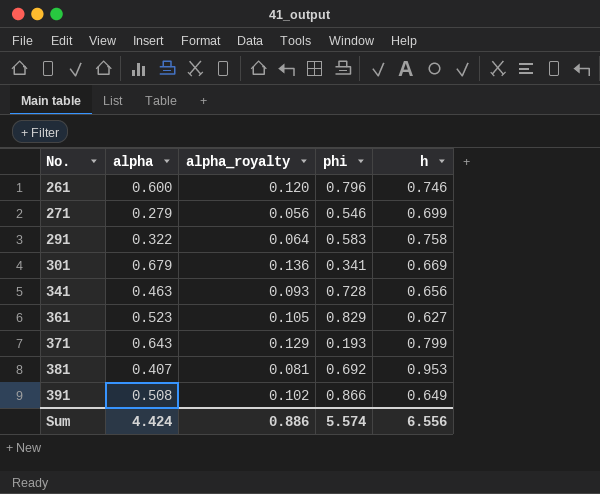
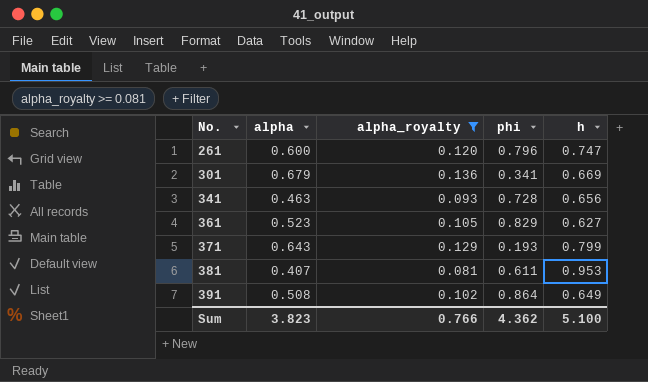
filter: none -> alpha_royalty >= 0.081
261 | h: 0.746 -> 0.747
381 | phi: 0.692 -> 0.611
391 | phi: 0.866 -> 0.864
Sum | alpha: 4.424 -> 3.823
Sum | alpha_royalty: 0.886 -> 0.766
Sum | phi: 5.574 -> 4.362
Sum | h: 6.556 -> 5.100

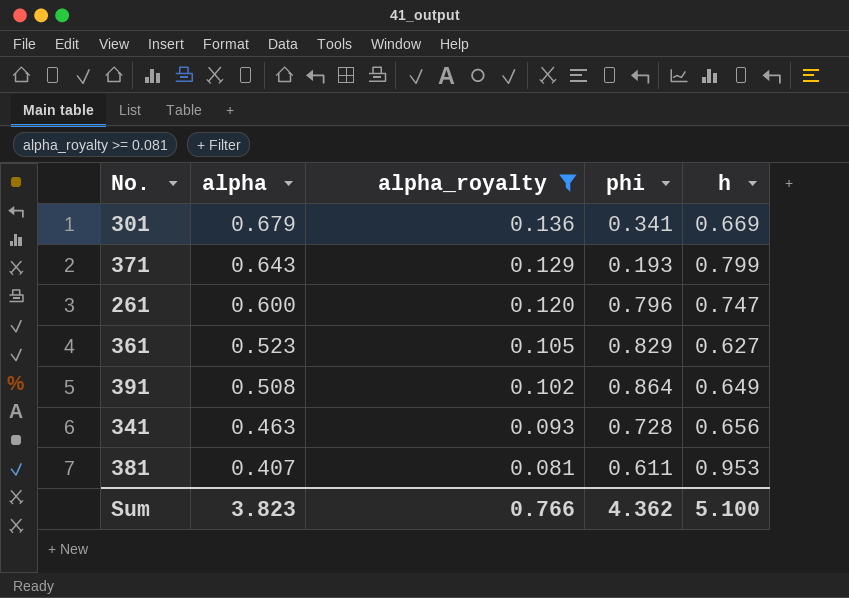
row order: No. ascending -> alpha descending

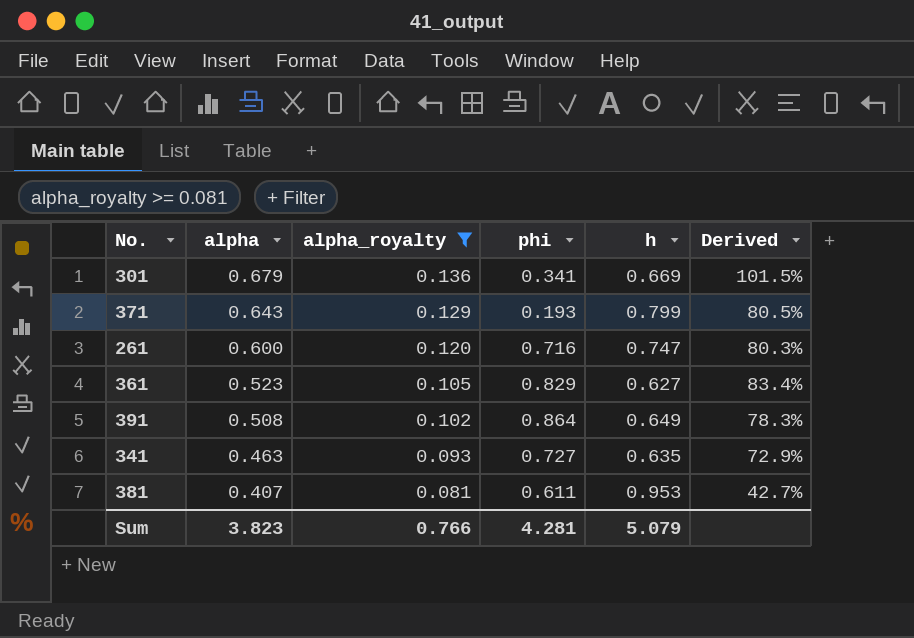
column Derived | formula: none -> [alpha] / [h]
261 | phi: 0.796 -> 0.716
341 | phi: 0.728 -> 0.727
341 | h: 0.656 -> 0.635
Sum | phi: 4.362 -> 4.281
Sum | h: 5.100 -> 5.079

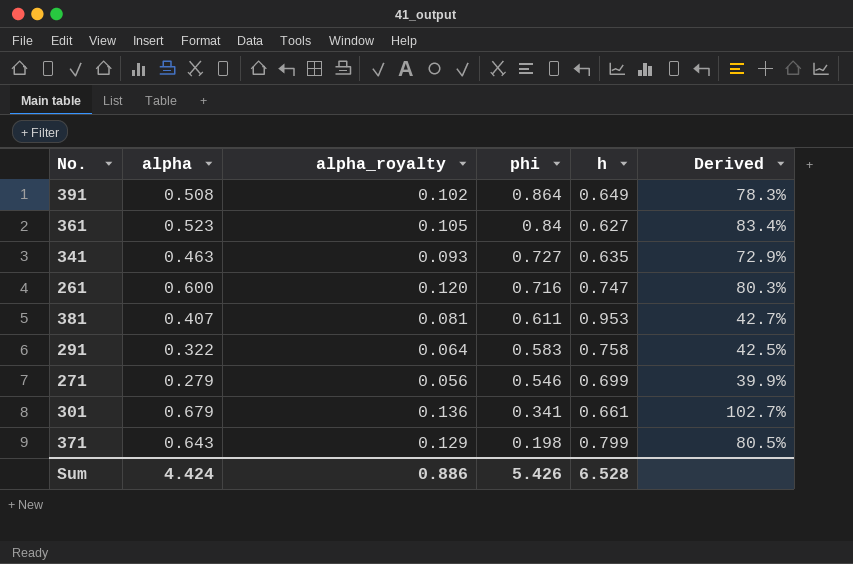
filter: alpha_royalty >= 0.081 -> none
row order: alpha descending -> phi descending
361 | phi: 0.829 -> 0.84
301 | h: 0.669 -> 0.661
301 | Derived: 101.5% -> 102.7%
371 | phi: 0.193 -> 0.198
Sum | alpha: 3.823 -> 4.424
Sum | alpha_royalty: 0.766 -> 0.886
Sum | phi: 4.281 -> 5.426
Sum | h: 5.079 -> 6.528

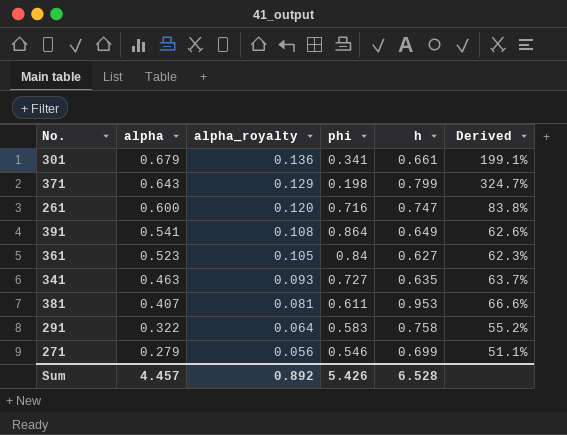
row order: phi descending -> alpha descending
column Derived | formula: [alpha] / [h] -> [alpha] / [phi]
391 | alpha: 0.508 -> 0.541
391 | alpha_royalty: 0.102 -> 0.108
Sum | alpha: 4.424 -> 4.457
Sum | alpha_royalty: 0.886 -> 0.892

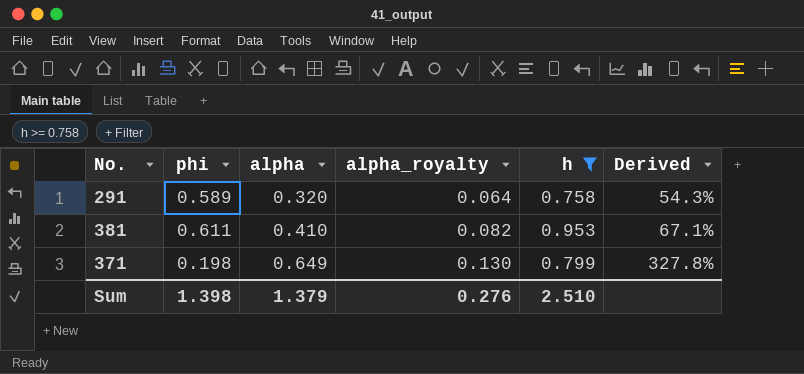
filter: none -> h >= 0.758
row order: alpha descending -> alpha ascending
column phi | position: 4 -> 2
291 | phi: 0.583 -> 0.589
291 | alpha: 0.322 -> 0.320
291 | Derived: 55.2% -> 54.3%
381 | alpha: 0.407 -> 0.410
381 | alpha_royalty: 0.081 -> 0.082
381 | Derived: 66.6% -> 67.1%
371 | alpha: 0.643 -> 0.649
371 | alpha_royalty: 0.129 -> 0.130
371 | Derived: 324.7% -> 327.8%
Sum | phi: 5.426 -> 1.398
Sum | alpha: 4.457 -> 1.379
Sum | alpha_royalty: 0.892 -> 0.276
Sum | h: 6.528 -> 2.510

